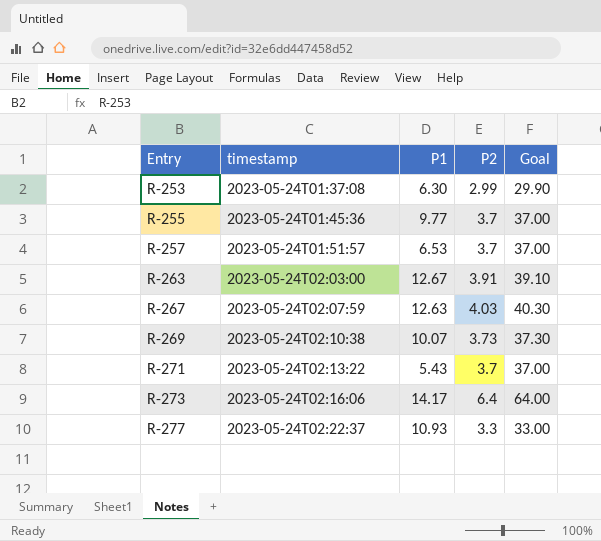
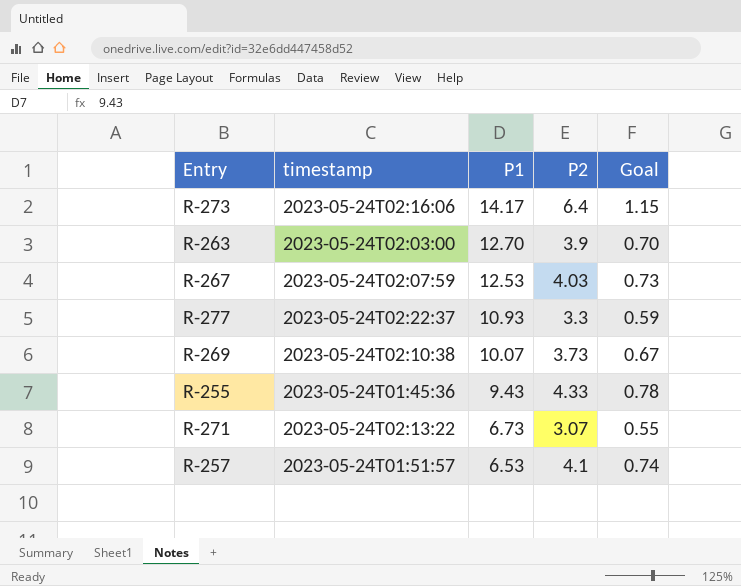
row order: Entry ascending -> P1 descending
column Goal | formula: [P2] * 10 -> [P2] * 0.18
row R-253: 2023-05-24T01:37:08 | 6.30 | 2.99 | 29.90 -> none
R-263 | P1: 12.67 -> 12.70
R-263 | P2: 3.91 -> 3.9
R-267 | P1: 12.63 -> 12.53
R-255 | P1: 9.77 -> 9.43
R-255 | P2: 3.7 -> 4.33
R-271 | P1: 5.43 -> 6.73
R-271 | P2: 3.7 -> 3.07
R-257 | P2: 3.7 -> 4.1

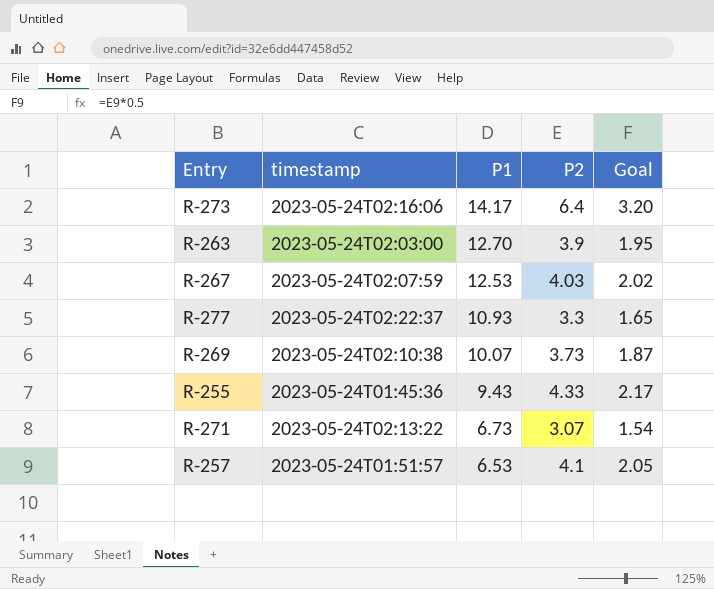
column Goal | formula: [P2] * 0.18 -> [P2] * 0.5

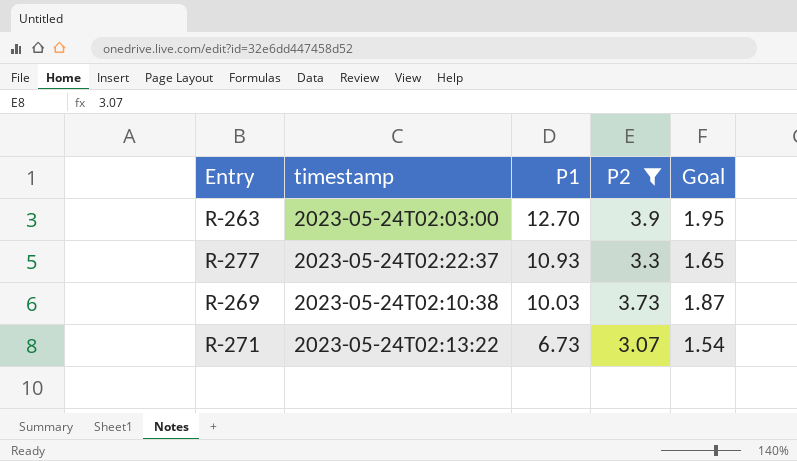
filter: none -> P2 <= 3.9
R-269 | P1: 10.07 -> 10.03

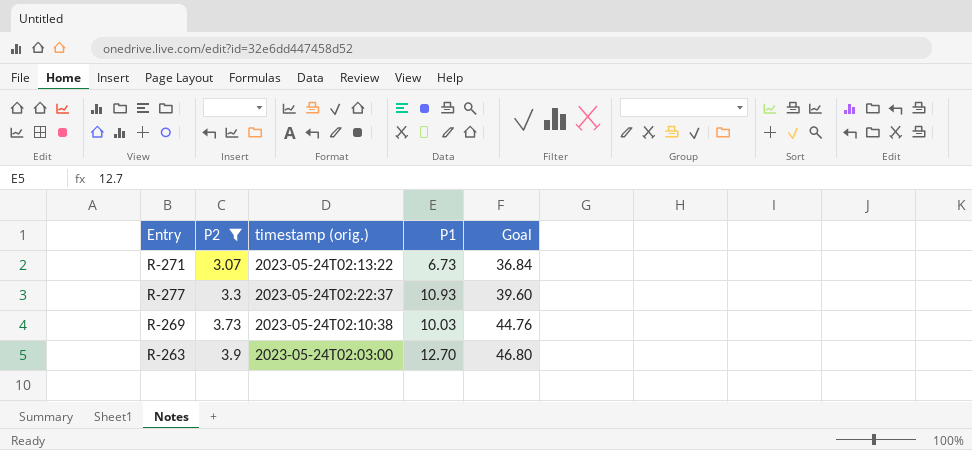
row order: P1 descending -> P2 ascending
column P2 | position: 4 -> 2
column name: timestamp -> timestamp (orig.)
column Goal | formula: [P2] * 0.5 -> [P2] * 12

